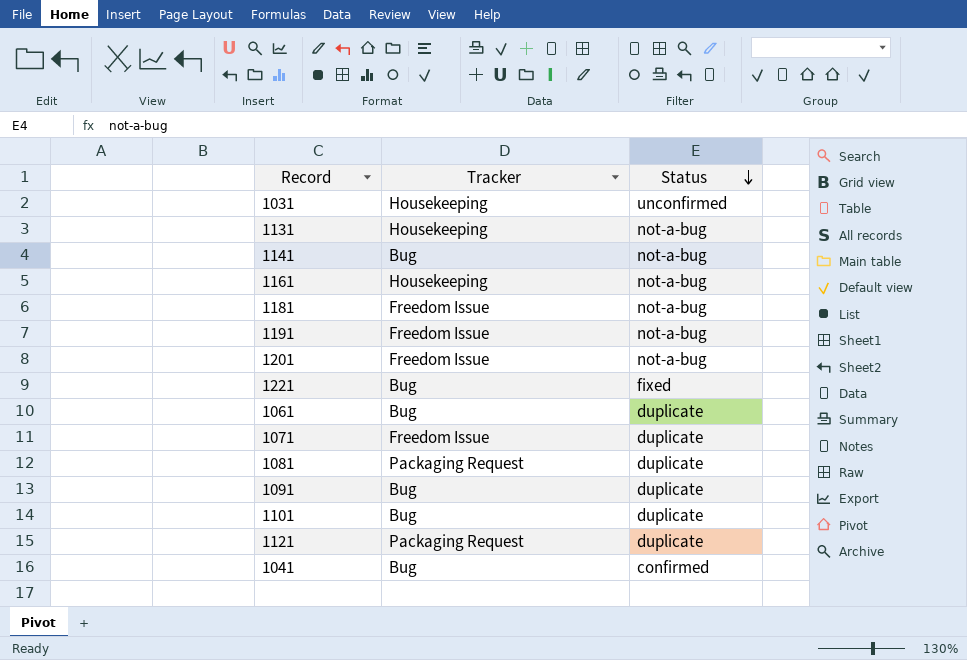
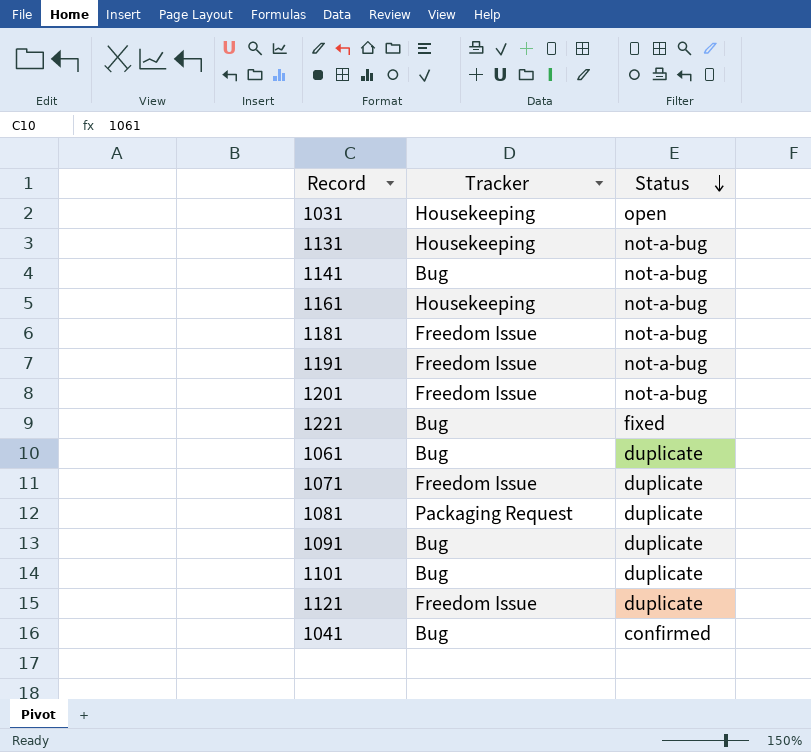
1031 | Status: unconfirmed -> open
1121 | Tracker: Packaging Request -> Freedom Issue

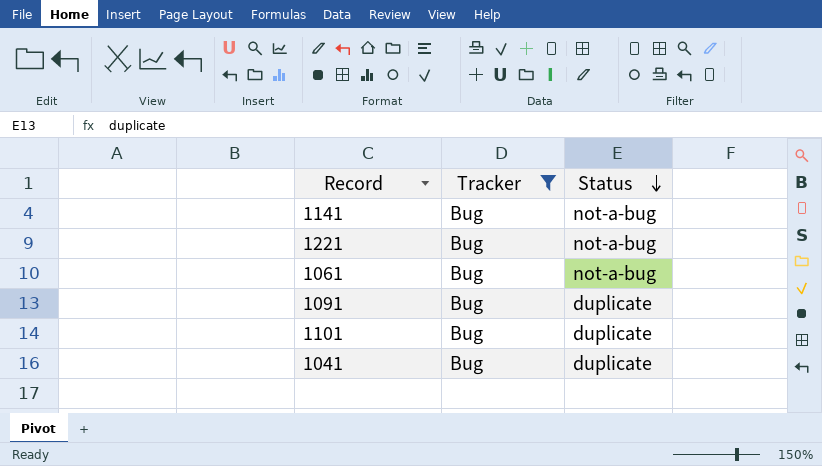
filter: none -> Tracker = Bug
1221 | Status: fixed -> not-a-bug
1061 | Status: duplicate -> not-a-bug
1041 | Status: confirmed -> duplicate

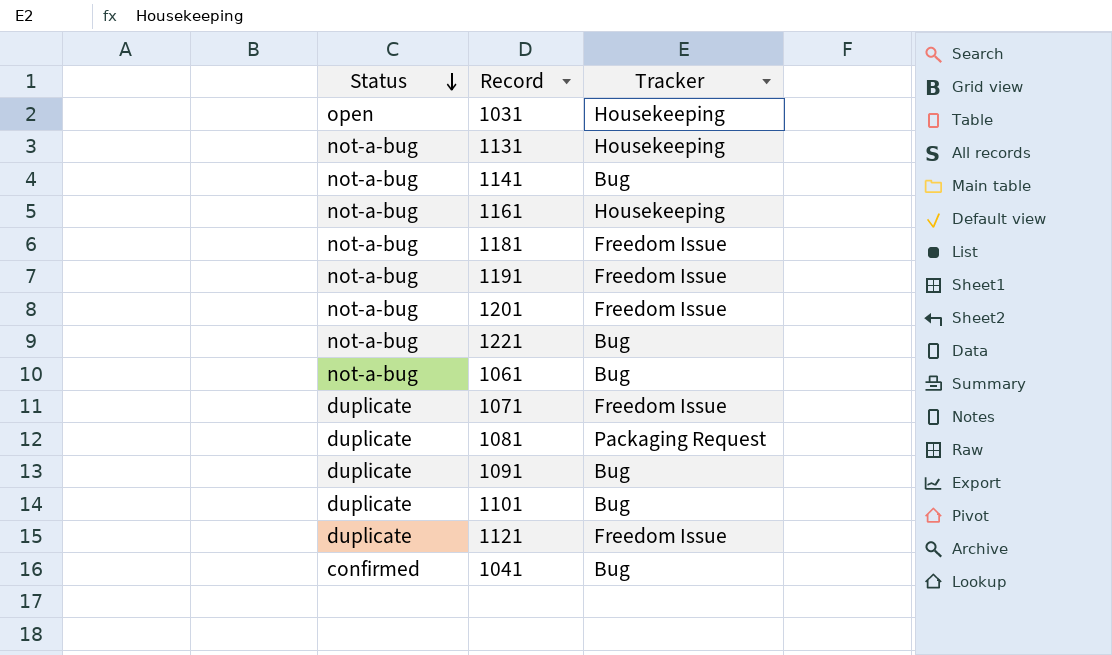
filter: Tracker = Bug -> none
column Status | position: 3 -> 1
1041 | Status: duplicate -> confirmed

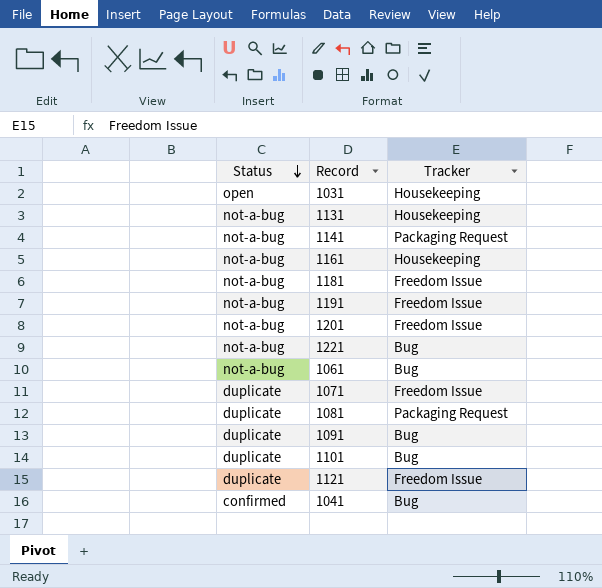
1141 | Tracker: Bug -> Packaging Request

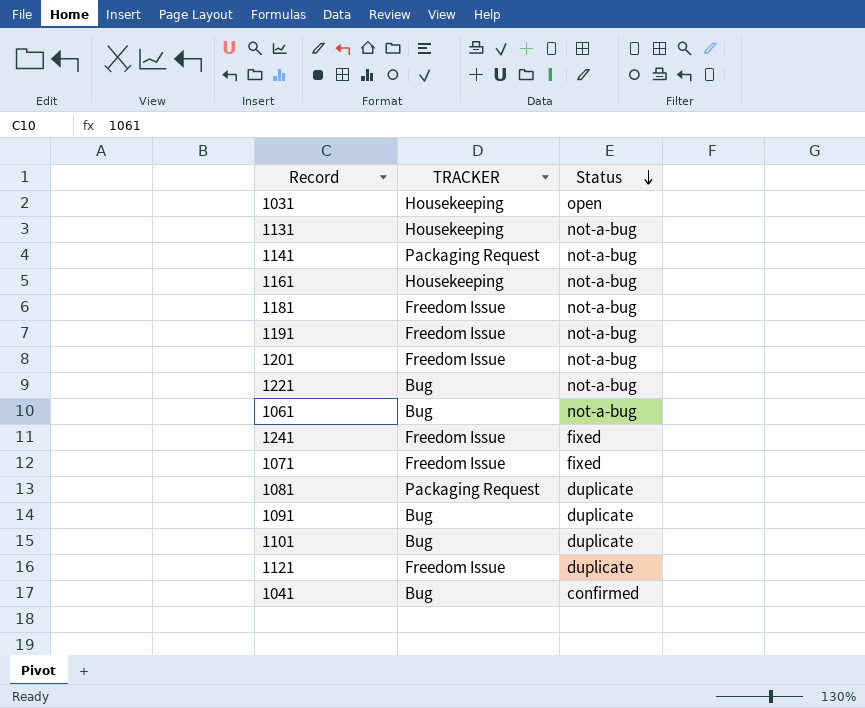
column name: Tracker -> TRACKER
column Status | position: 1 -> 3
row 1241: none -> Freedom Issue | fixed
1071 | Status: duplicate -> fixed

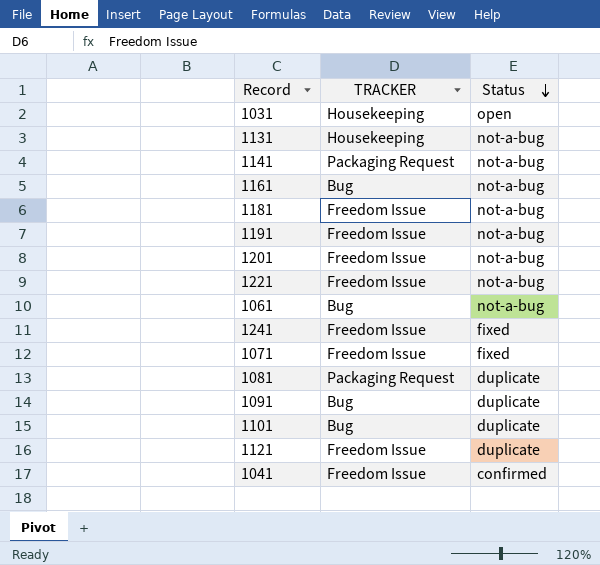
1161 | TRACKER: Housekeeping -> Bug
1221 | TRACKER: Bug -> Freedom Issue
1041 | TRACKER: Bug -> Freedom Issue

